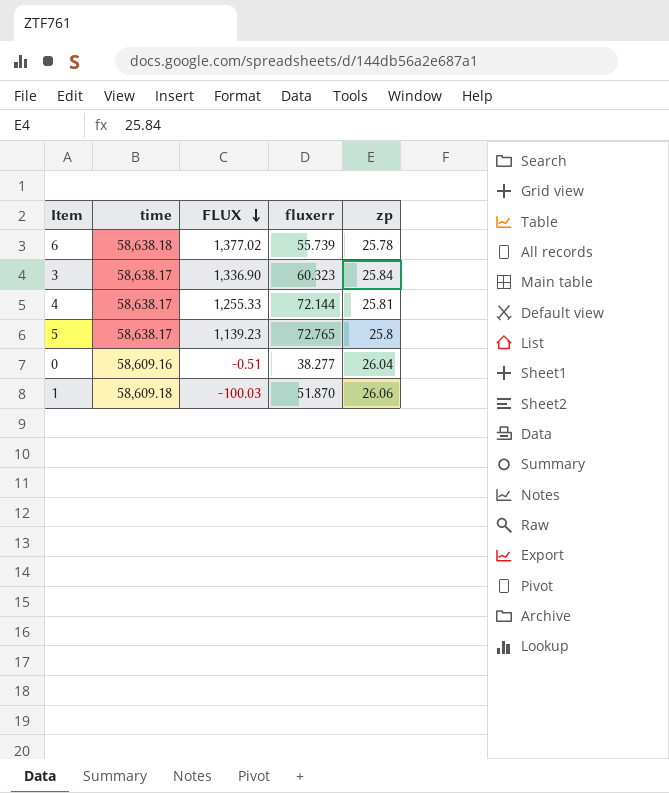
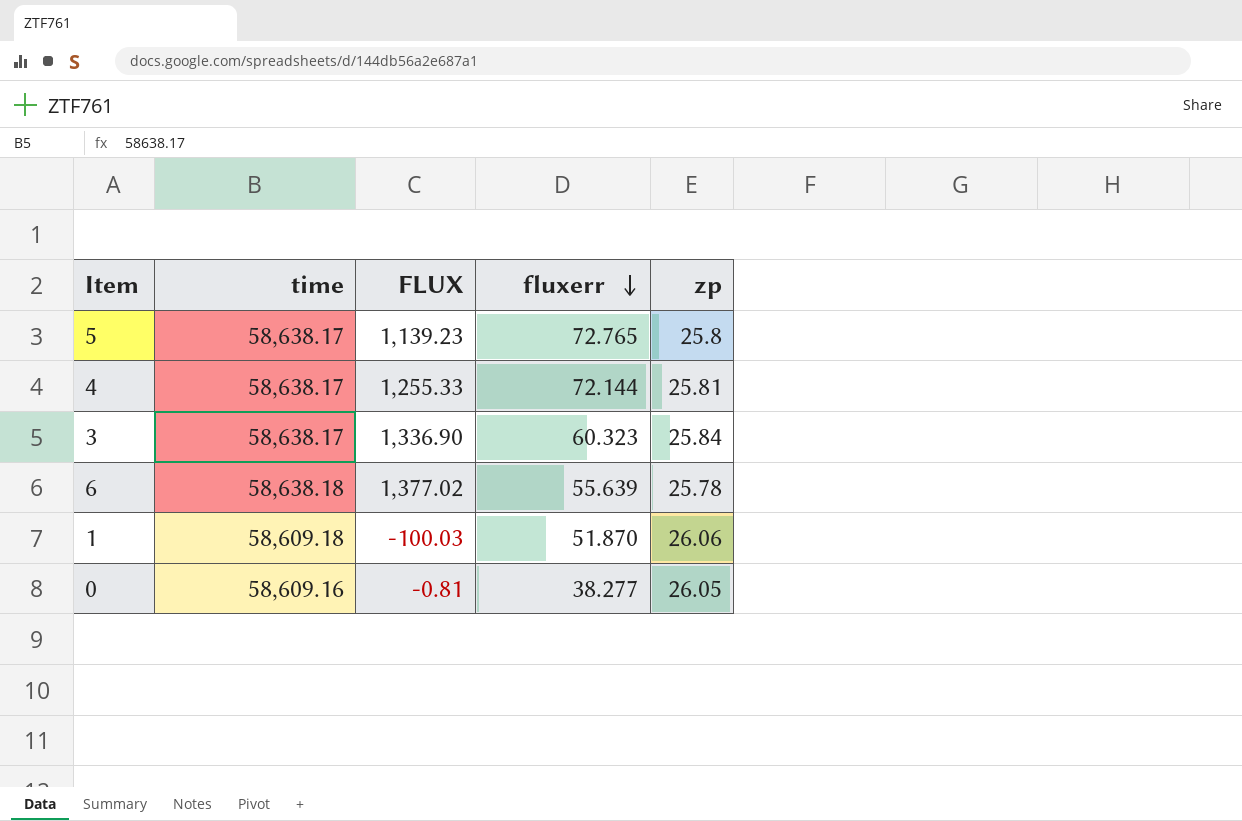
row order: FLUX descending -> fluxerr descending
6 | fluxerr: 55.739 -> 55.639
0 | FLUX: -0.51 -> -0.81
0 | zp: 26.04 -> 26.05

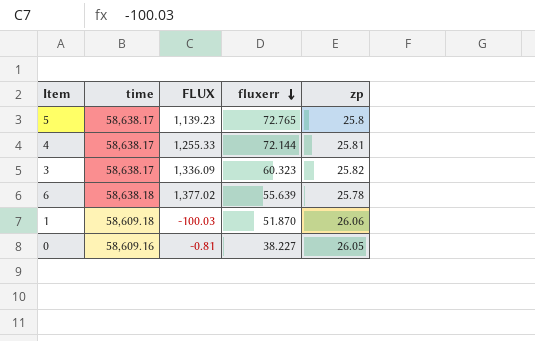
3 | FLUX: 1,336.90 -> 1,336.09
3 | zp: 25.84 -> 25.82
0 | fluxerr: 38.277 -> 38.227

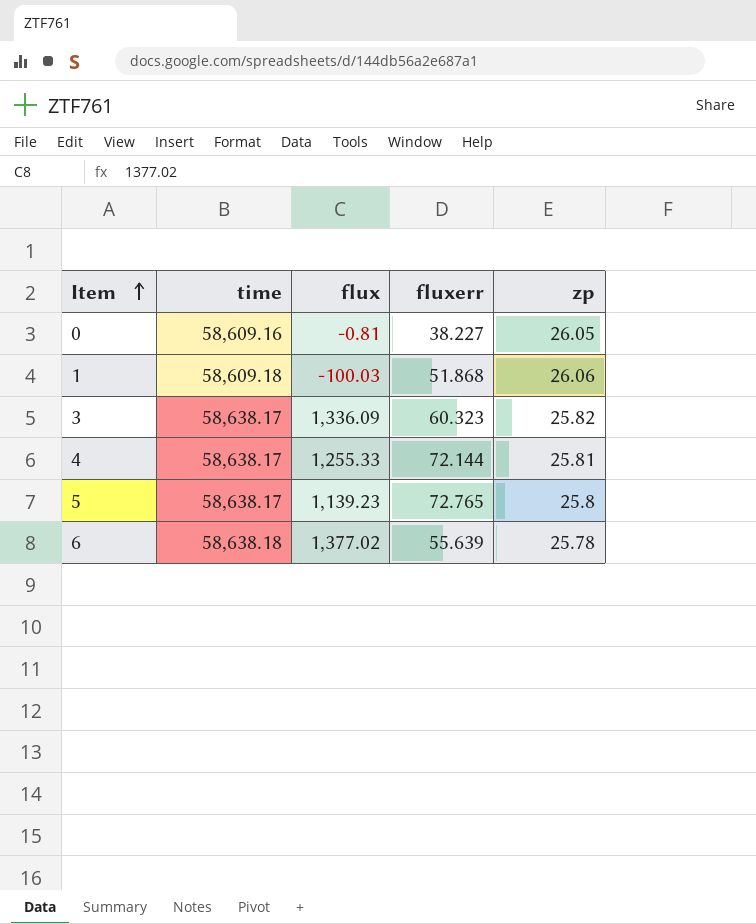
row order: fluxerr descending -> Item ascending
column name: FLUX -> flux
1 | fluxerr: 51.870 -> 51.868

